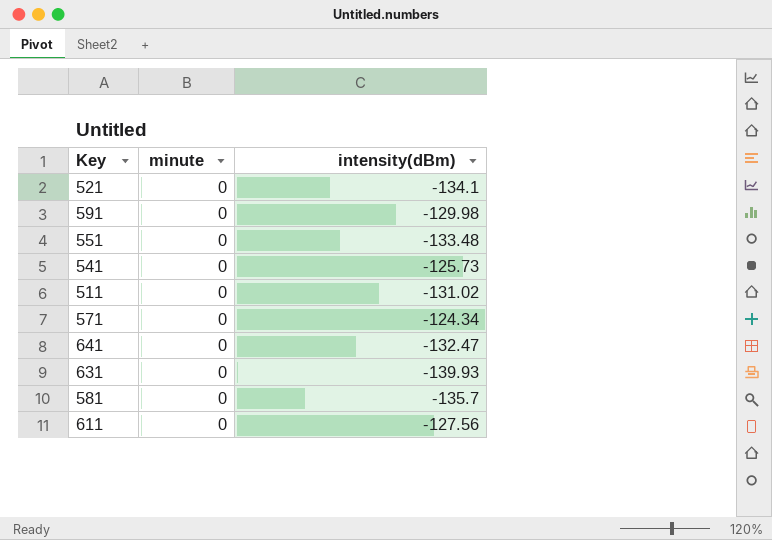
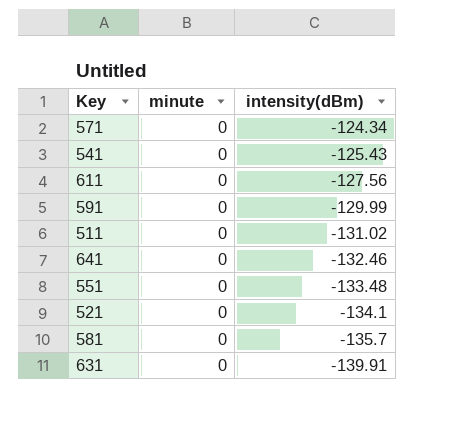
row order: none -> intensity(dBm) descending
541 | intensity(dBm): -125.73 -> -125.43
591 | intensity(dBm): -129.98 -> -129.99
641 | intensity(dBm): -132.47 -> -132.46
631 | intensity(dBm): -139.93 -> -139.91

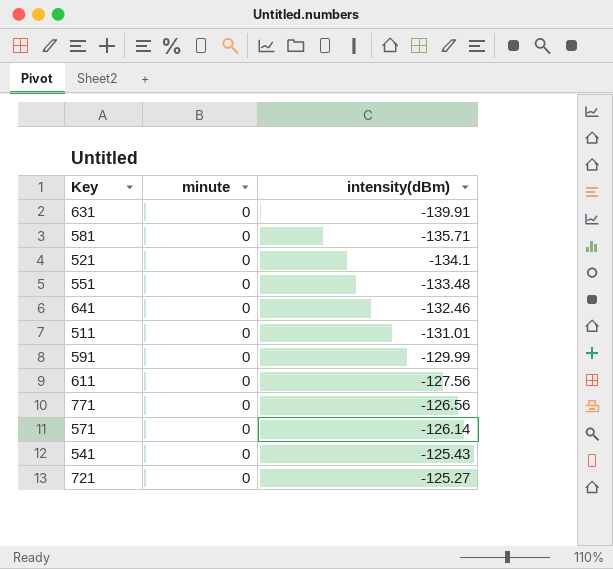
row order: intensity(dBm) descending -> intensity(dBm) ascending
581 | intensity(dBm): -135.7 -> -135.71
511 | intensity(dBm): -131.02 -> -131.01
row 771: none -> 0 | -126.56
571 | intensity(dBm): -124.34 -> -126.14
row 721: none -> 0 | -125.27

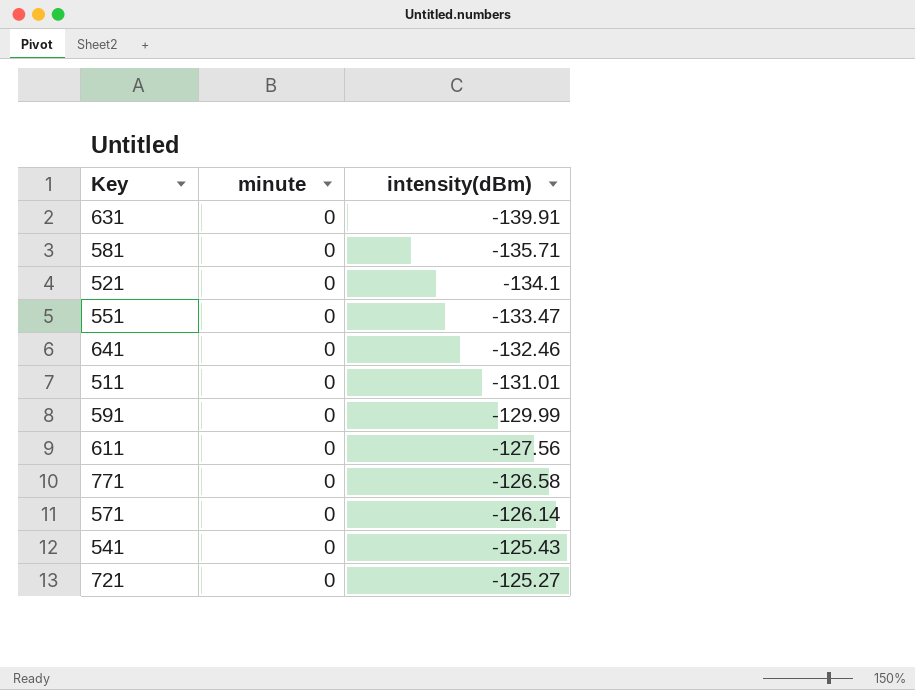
551 | intensity(dBm): -133.48 -> -133.47
771 | intensity(dBm): -126.56 -> -126.58

